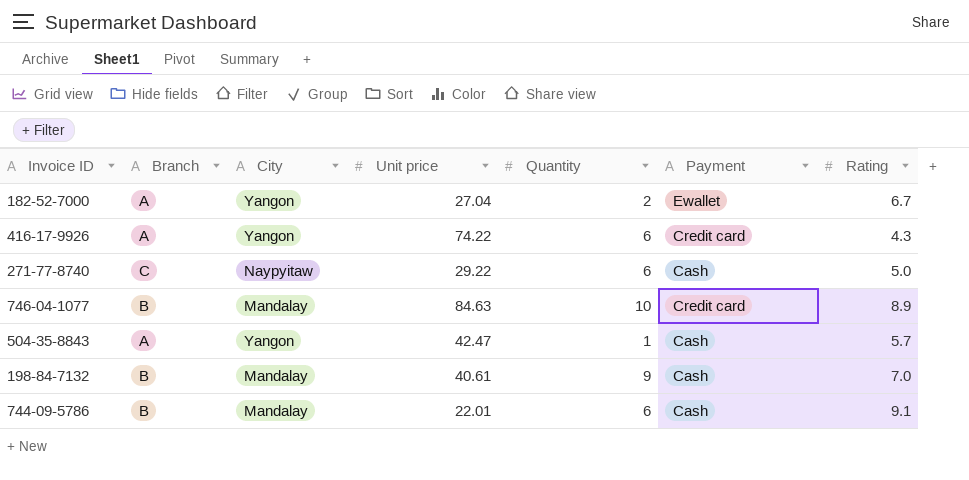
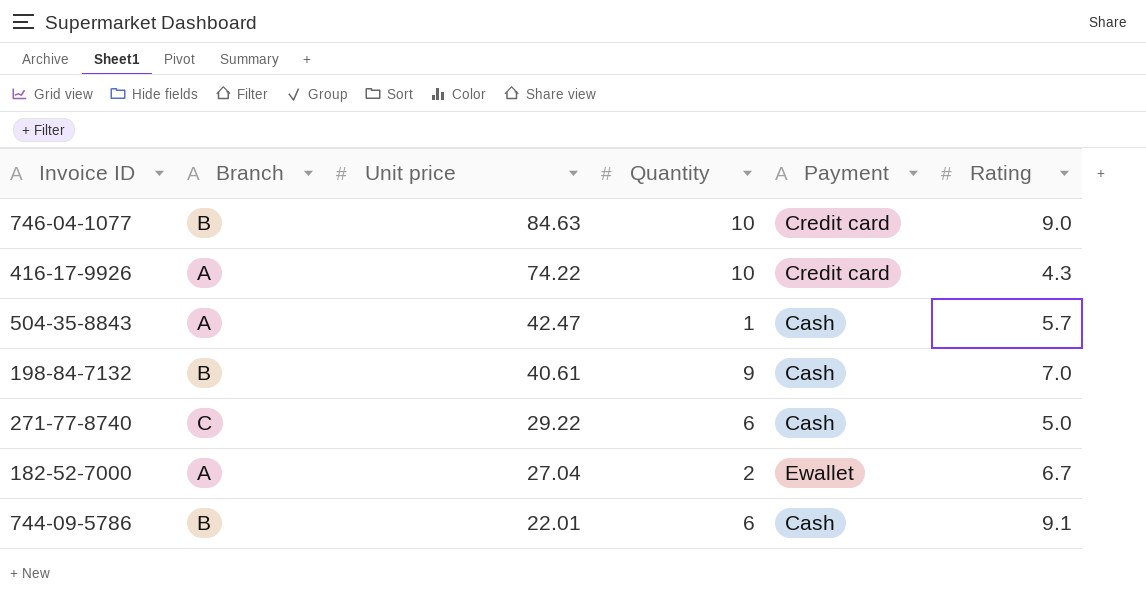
row order: none -> Unit price descending
column City | position: 3 -> none
746-04-1077 | Rating: 8.9 -> 9.0
416-17-9926 | Quantity: 6 -> 10

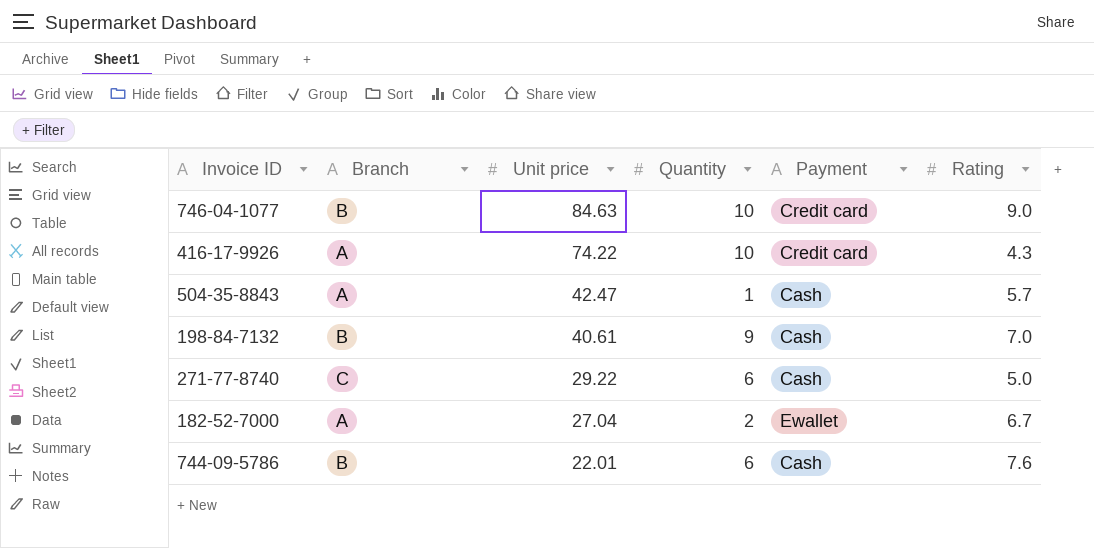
744-09-5786 | Rating: 9.1 -> 7.6

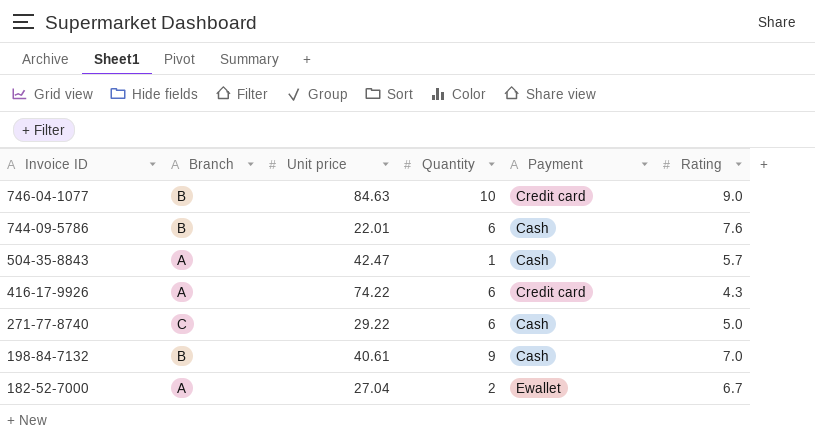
row order: Unit price descending -> Invoice ID descending
416-17-9926 | Quantity: 10 -> 6

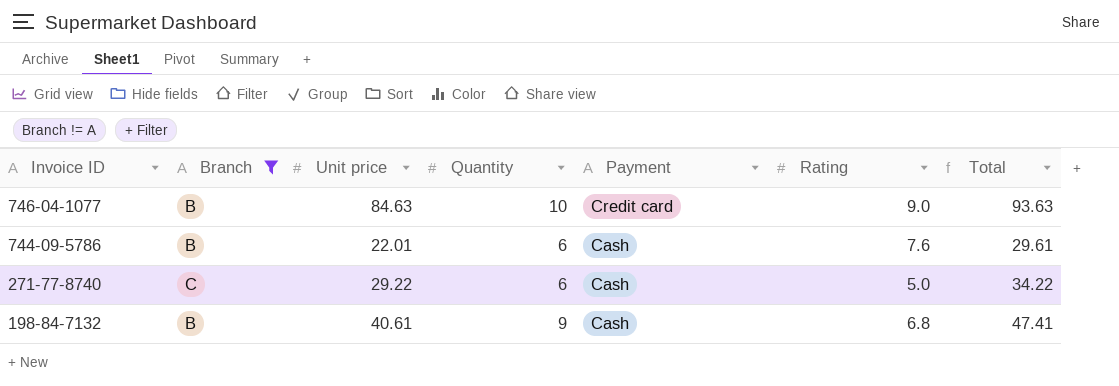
filter: none -> Branch != A
column Total | formula: none -> [Unit price] + [Rating]
198-84-7132 | Rating: 7.0 -> 6.8

